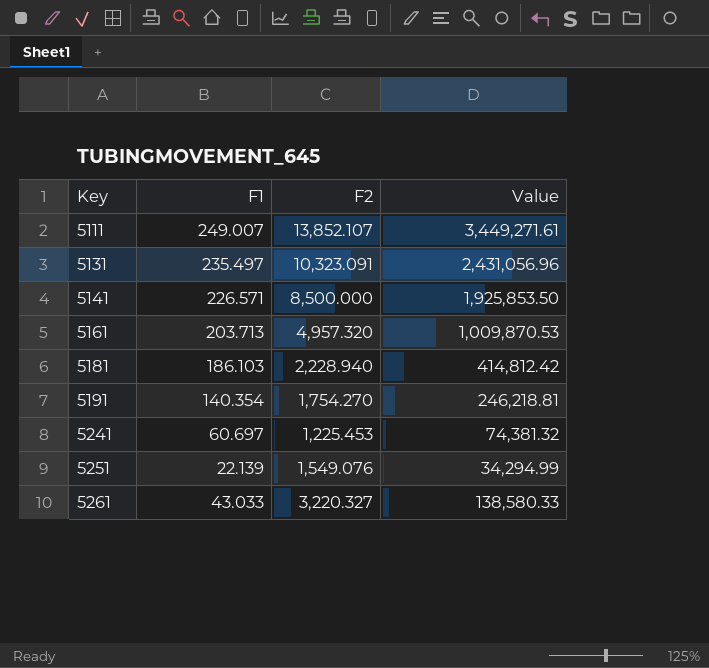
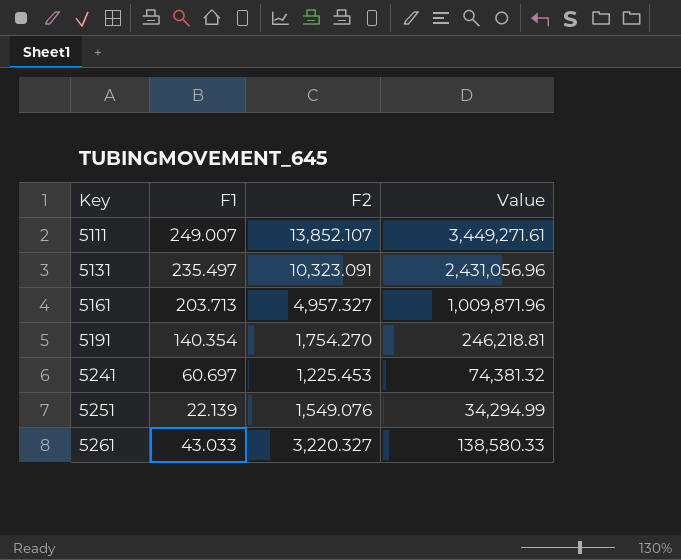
row 5141: 226.571 | 8,500.000 | 1,925,853.50 -> none
row 5181: 186.103 | 2,228.940 | 414,812.42 -> none
5161 | F2: 4,957.320 -> 4,957.327
5161 | Value: 1,009,870.53 -> 1,009,871.96

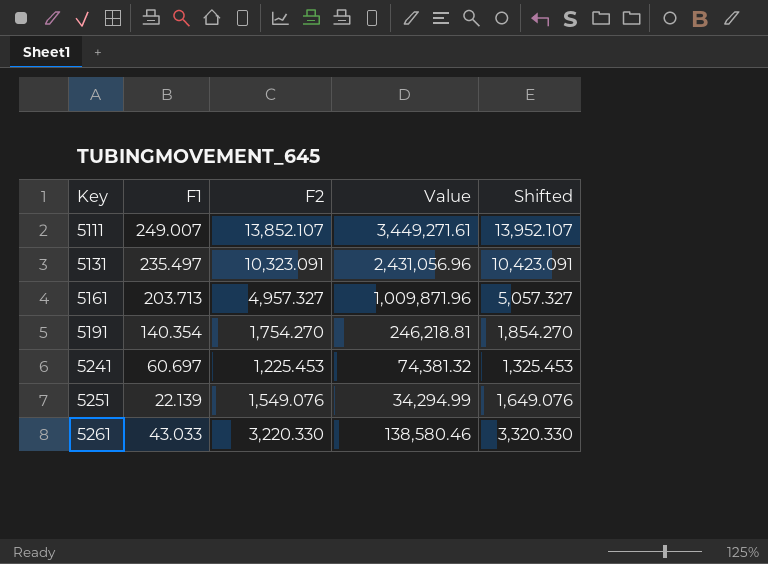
column Shifted | formula: none -> [F2] + 100
5261 | F2: 3,220.327 -> 3,220.330
5261 | Value: 138,580.33 -> 138,580.46

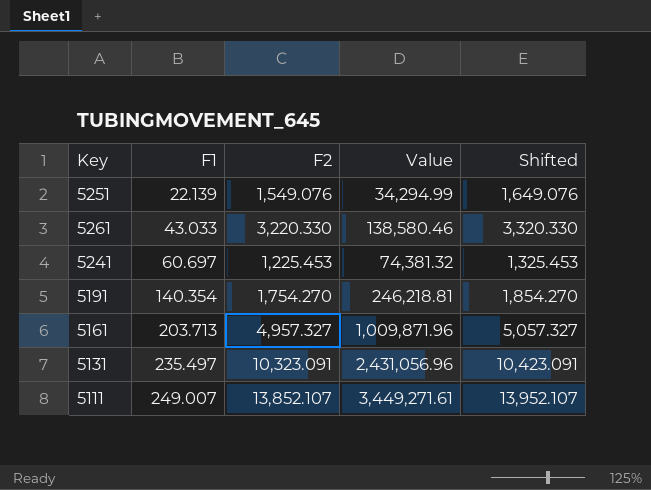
row order: Key ascending -> F1 ascending

